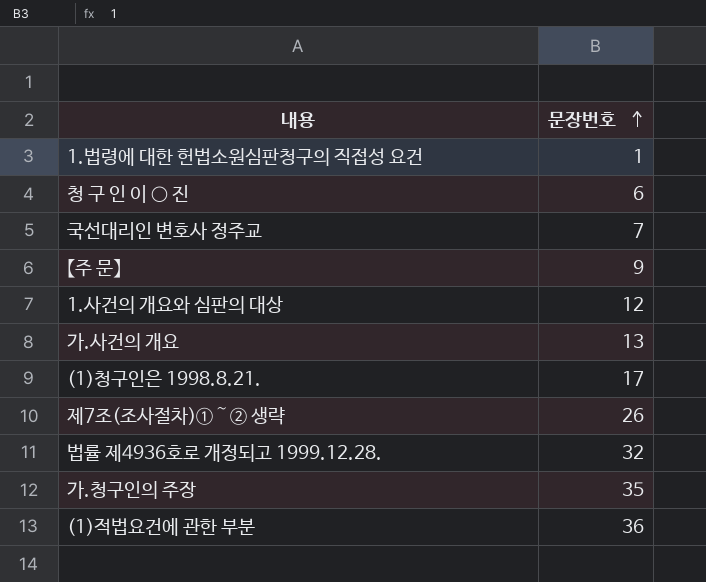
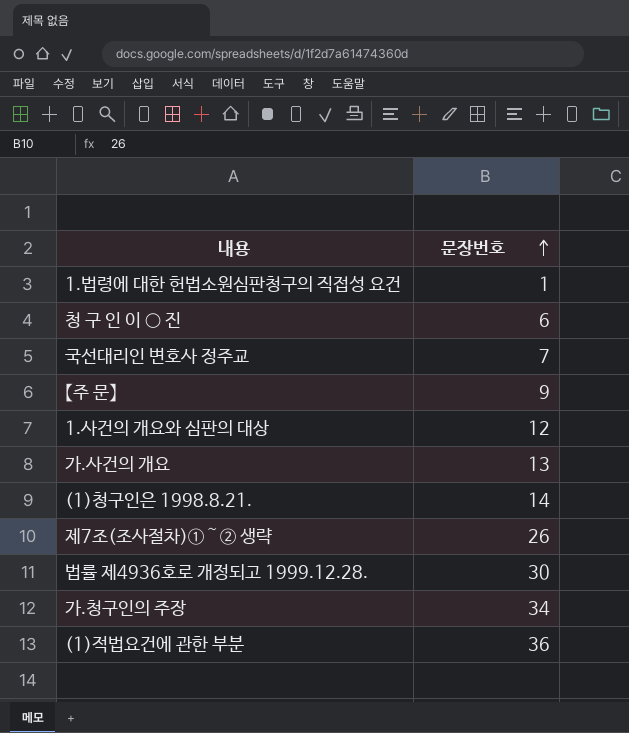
(1)청구인은 1998.8.21. | 문장번호: 17 -> 14
법률 제4936호로 개정되고 1999.12.28. | 문장번호: 32 -> 30
가.청구인의 주장 | 문장번호: 35 -> 34

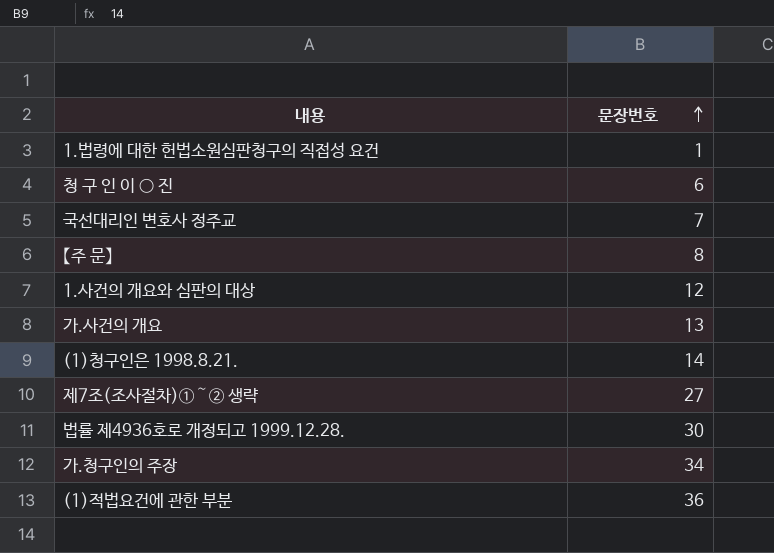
【주 문】 | 문장번호: 9 -> 8
제7조(조사절차)①～② 생략 | 문장번호: 26 -> 27

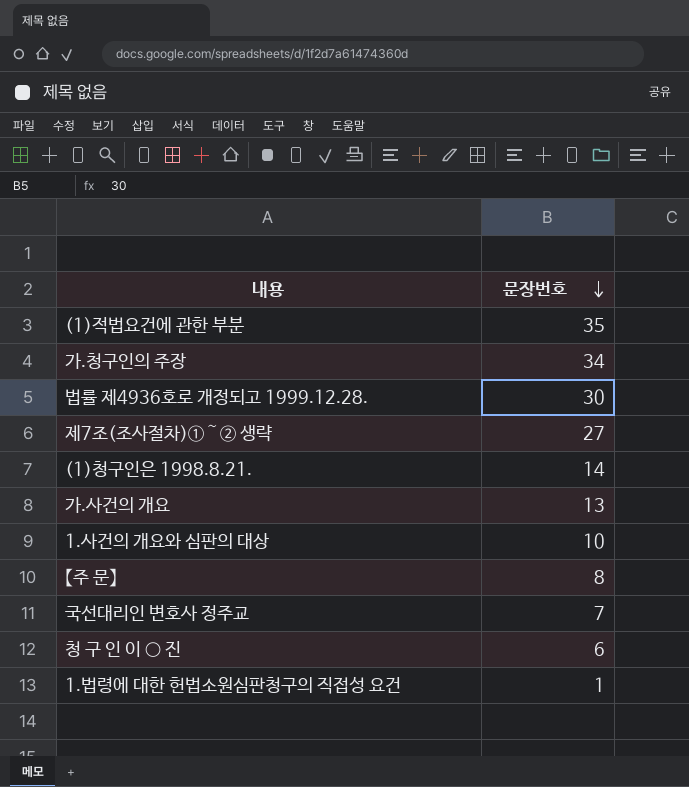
row order: 문장번호 ascending -> 문장번호 descending
(1)적법요건에 관한 부분 | 문장번호: 36 -> 35
1.사건의 개요와 심판의 대상 | 문장번호: 12 -> 10

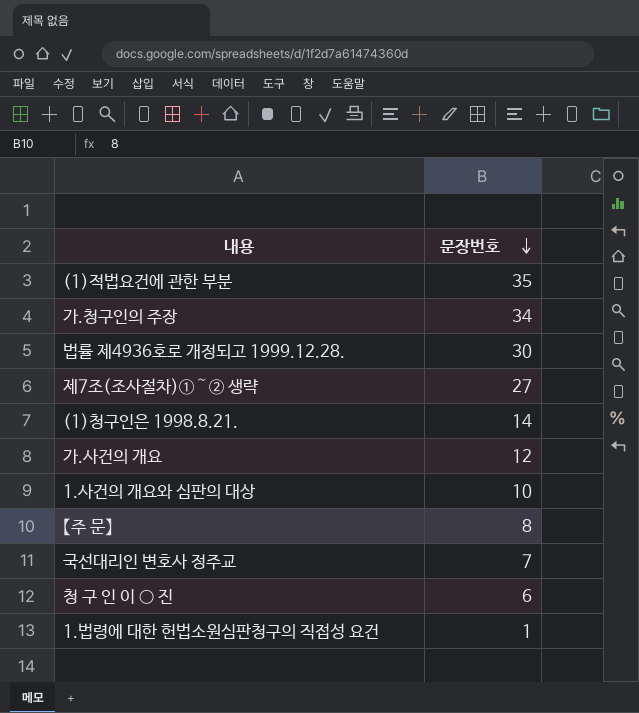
가.사건의 개요 | 문장번호: 13 -> 12

